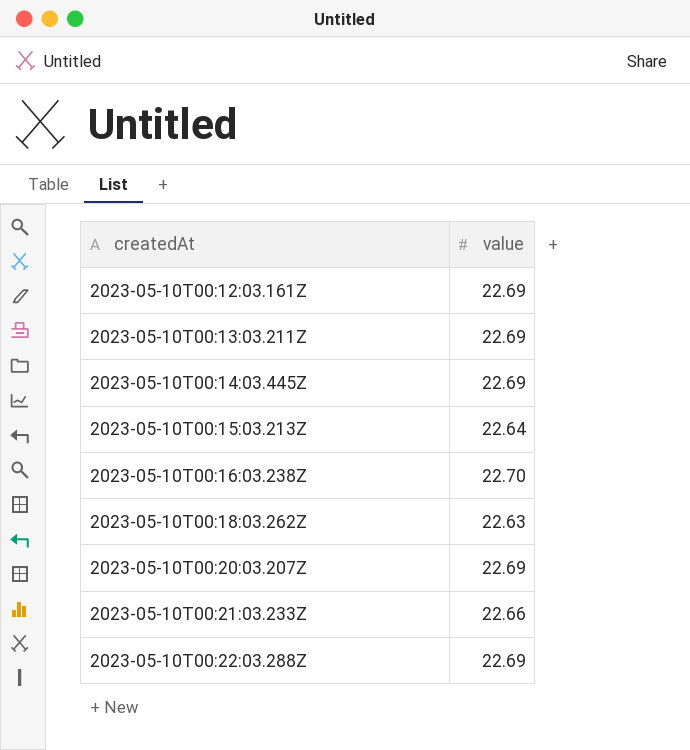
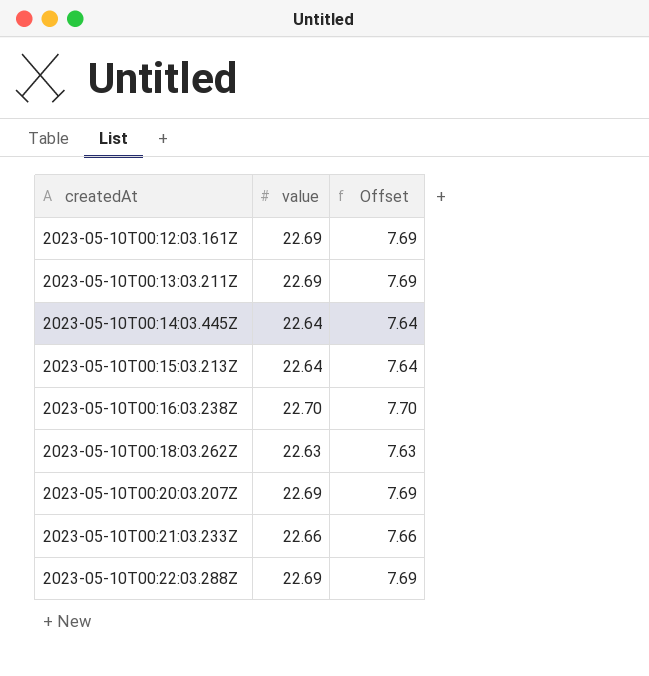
column Offset | formula: none -> [value] - 15
2023-05-10T00:14:03.445Z | value: 22.69 -> 22.64

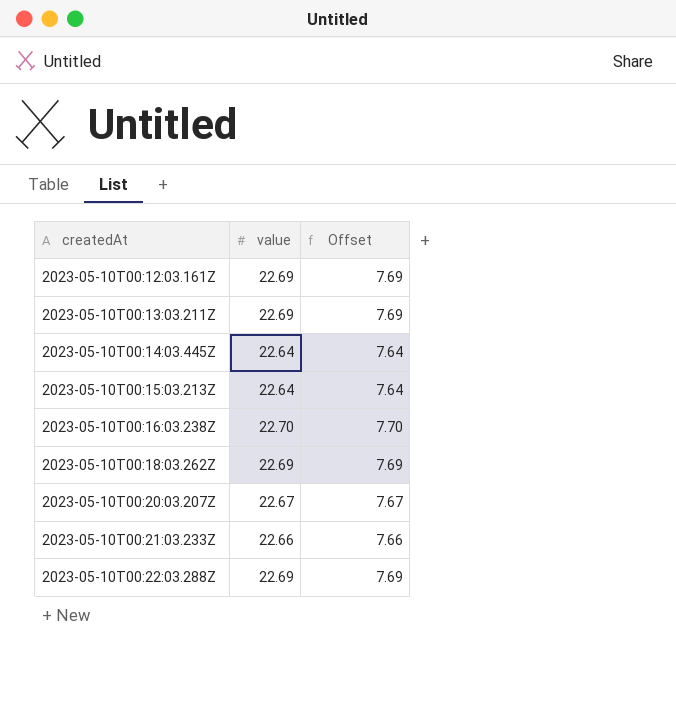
2023-05-10T00:18:03.262Z | value: 22.63 -> 22.69
2023-05-10T00:18:03.262Z | Offset: 7.63 -> 7.69
2023-05-10T00:20:03.207Z | value: 22.69 -> 22.67
2023-05-10T00:20:03.207Z | Offset: 7.69 -> 7.67

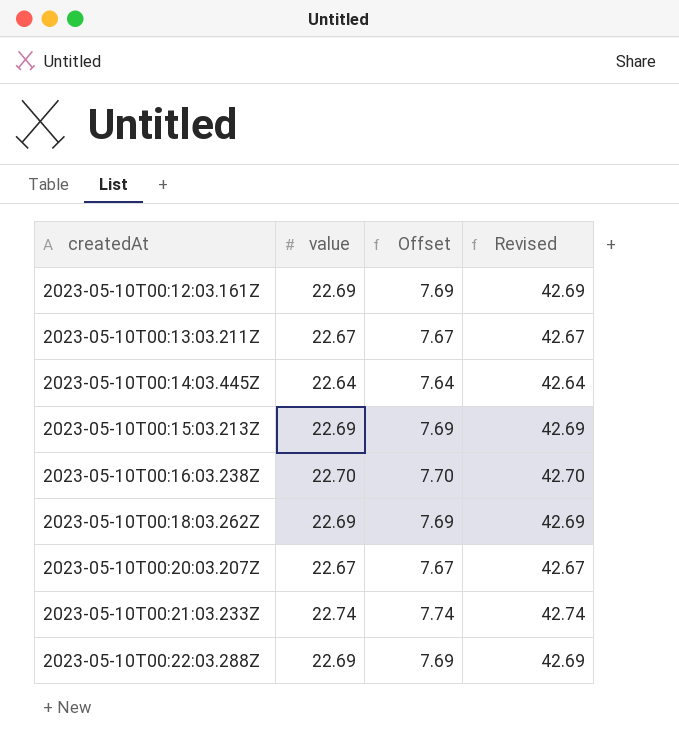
column Revised | formula: none -> [value] + 20
2023-05-10T00:13:03.211Z | value: 22.69 -> 22.67
2023-05-10T00:13:03.211Z | Offset: 7.69 -> 7.67
2023-05-10T00:15:03.213Z | value: 22.64 -> 22.69
2023-05-10T00:15:03.213Z | Offset: 7.64 -> 7.69
2023-05-10T00:21:03.233Z | value: 22.66 -> 22.74
2023-05-10T00:21:03.233Z | Offset: 7.66 -> 7.74

